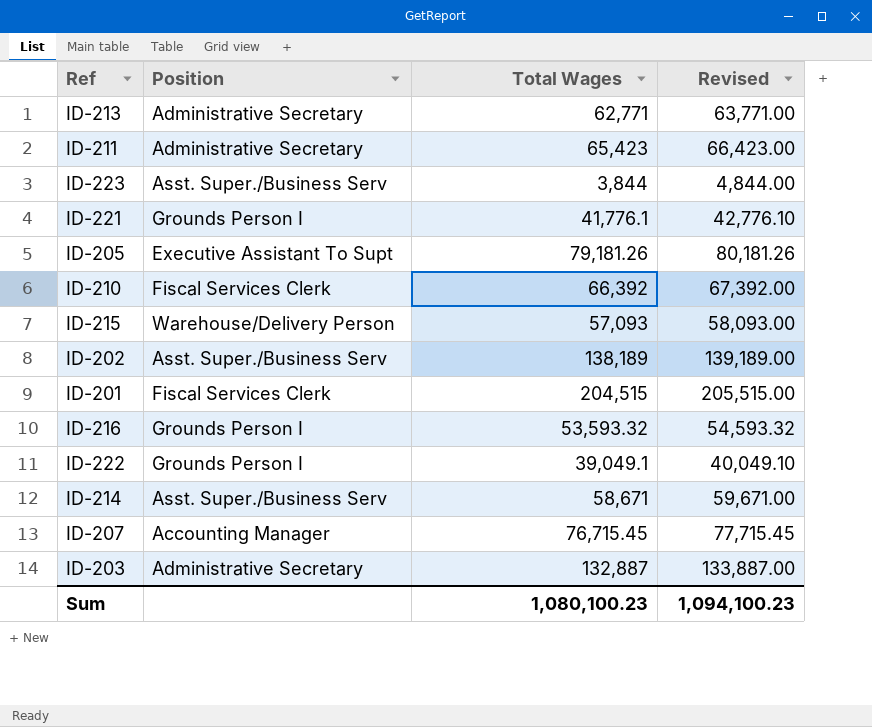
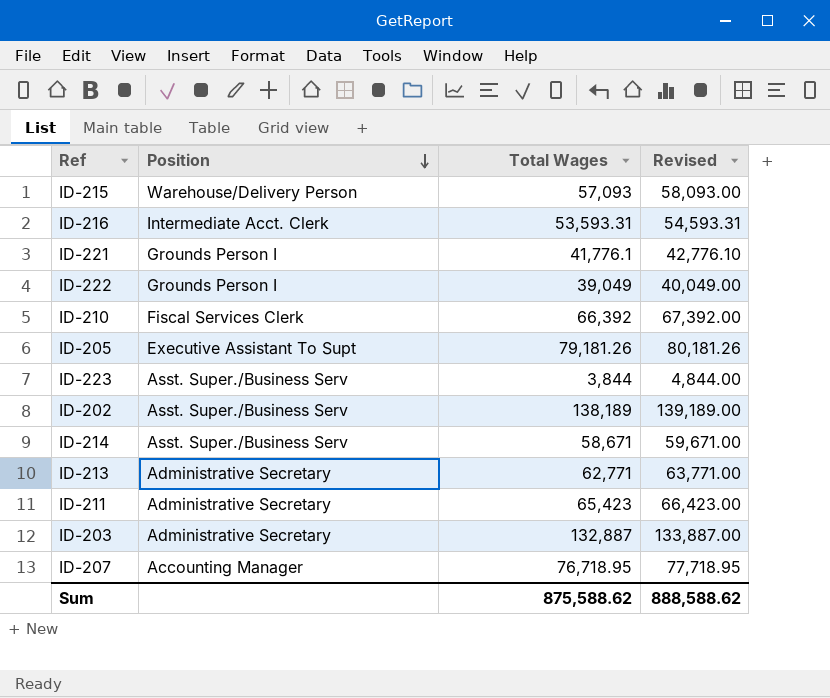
row order: none -> Position descending
row ID-201: Fiscal Services Clerk | 204,515 | 205,515.00 -> none
ID-216 | Position: Grounds Person I -> Intermediate Acct. Clerk
ID-216 | Total Wages: 53,593.32 -> 53,593.31
ID-216 | Revised: 54,593.32 -> 54,593.31
ID-222 | Total Wages: 39,049.1 -> 39,049
ID-222 | Revised: 40,049.10 -> 40,049.00
ID-207 | Total Wages: 76,715.45 -> 76,718.95
ID-207 | Revised: 77,715.45 -> 77,718.95
Sum | Total Wages: 1,080,100.23 -> 875,588.62
Sum | Revised: 1,094,100.23 -> 888,588.62

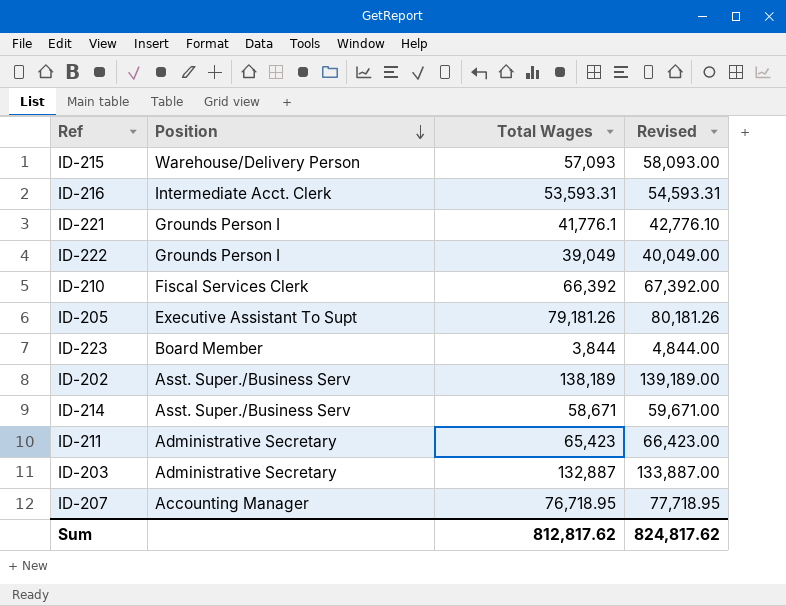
row ID-213: Administrative Secretary | 62,771 | 63,771.00 -> none
ID-223 | Position: Asst. Super./Business Serv -> Board Member
Sum | Total Wages: 875,588.62 -> 812,817.62
Sum | Revised: 888,588.62 -> 824,817.62

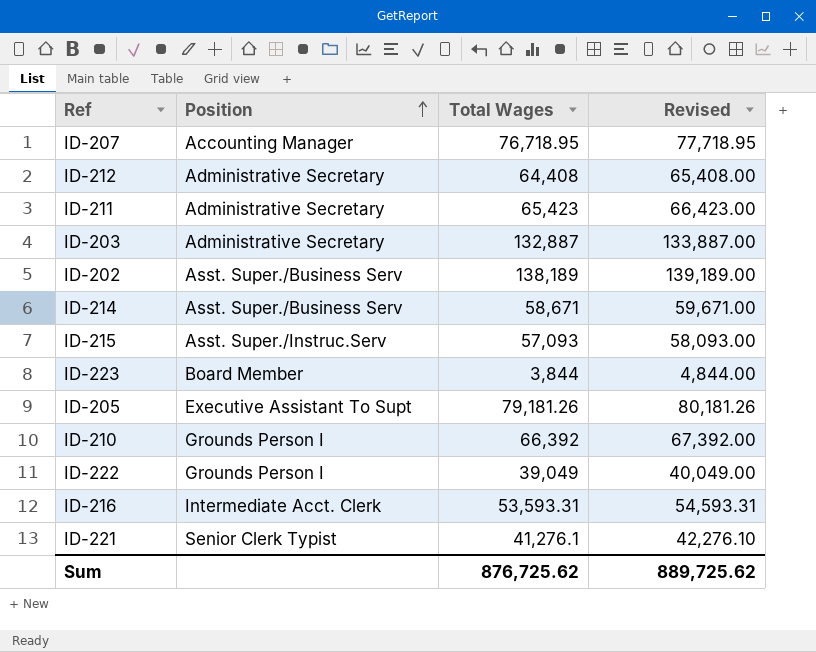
row order: Position descending -> Position ascending
row ID-212: none -> Administrative Secretary | 64,408 | 65,408.00
ID-215 | Position: Warehouse/Delivery Person -> Asst. Super./Instruc.Serv
ID-210 | Position: Fiscal Services Clerk -> Grounds Person I
ID-221 | Position: Grounds Person I -> Senior Clerk Typist
ID-221 | Total Wages: 41,776.1 -> 41,276.1
ID-221 | Revised: 42,776.10 -> 42,276.10
Sum | Total Wages: 812,817.62 -> 876,725.62
Sum | Revised: 824,817.62 -> 889,725.62

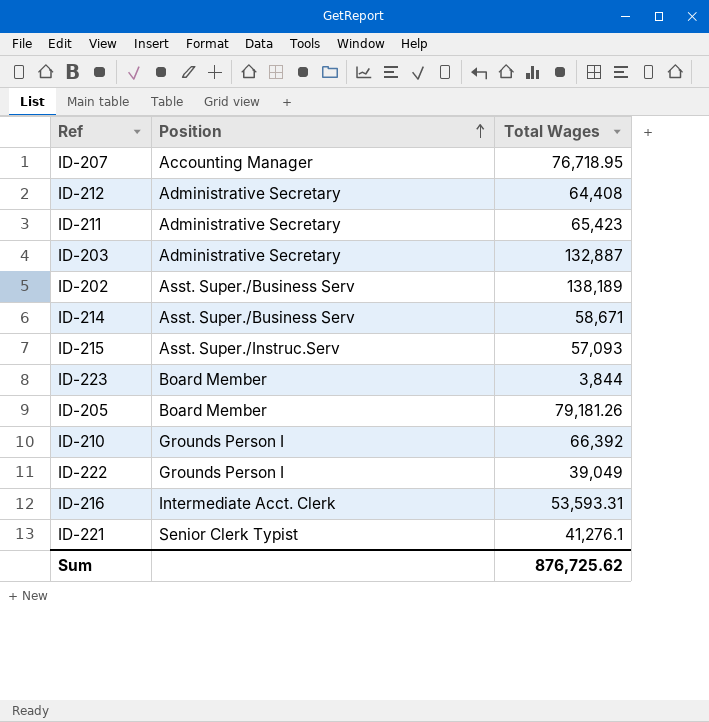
column Revised | formula: [Total Wages] + 1000 -> none
ID-205 | Position: Executive Assistant To Supt -> Board Member

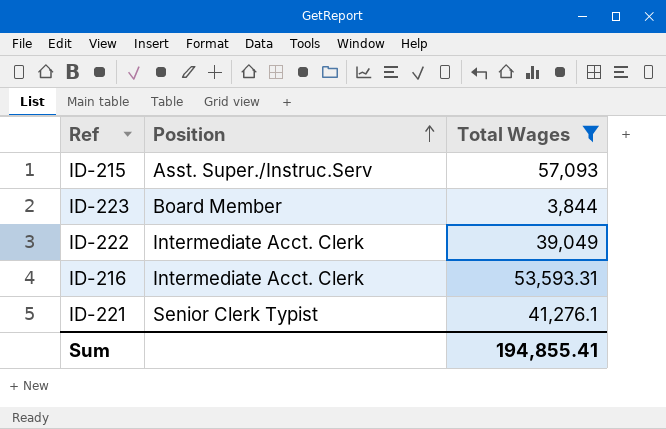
filter: none -> Total Wages <= 57,093
ID-222 | Position: Grounds Person I -> Intermediate Acct. Clerk
Sum | Total Wages: 876,725.62 -> 194,855.41

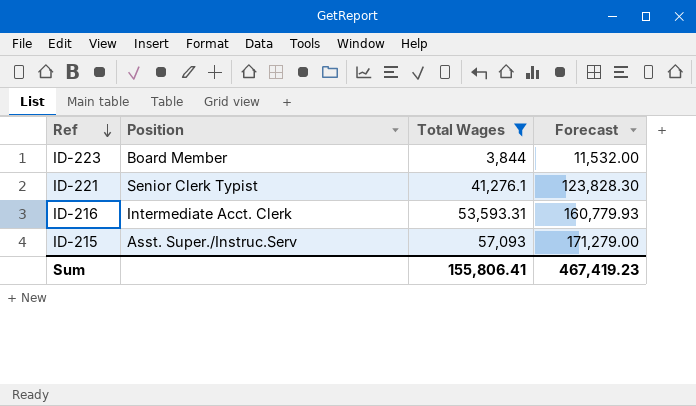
row order: Position ascending -> Ref descending
column Forecast | formula: none -> [Total Wages] * 3
row ID-222: Intermediate Acct. Clerk | 39,049 -> none
Sum | Total Wages: 194,855.41 -> 155,806.41

